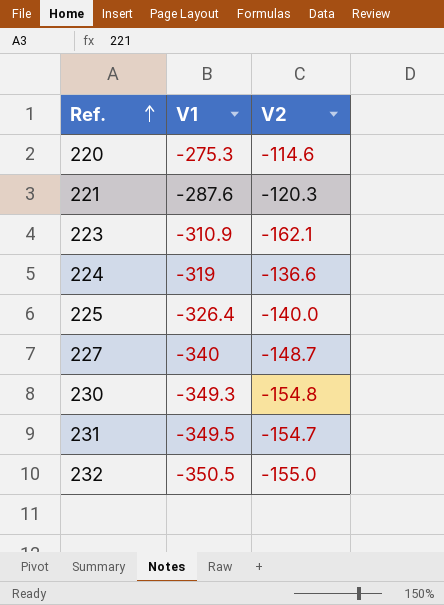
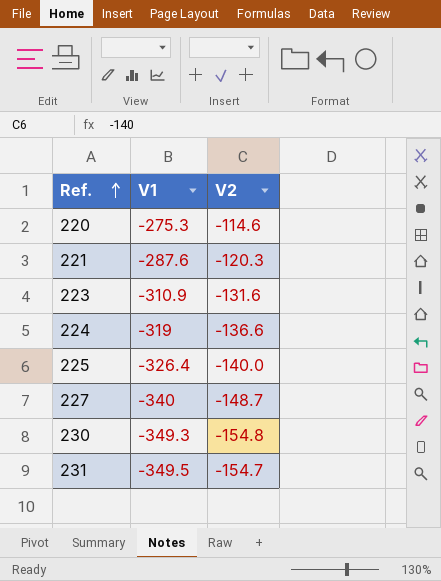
row 232: -350.5 | -155.0 -> none
223 | V2: -162.1 -> -131.6

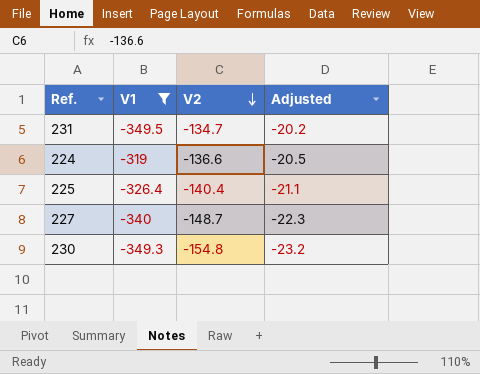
filter: none -> V1 <= -319
row order: Ref. ascending -> V2 descending
column Adjusted | formula: none -> [V2] * 0.15
231 | V2: -154.7 -> -134.7
225 | V2: -140.0 -> -140.4

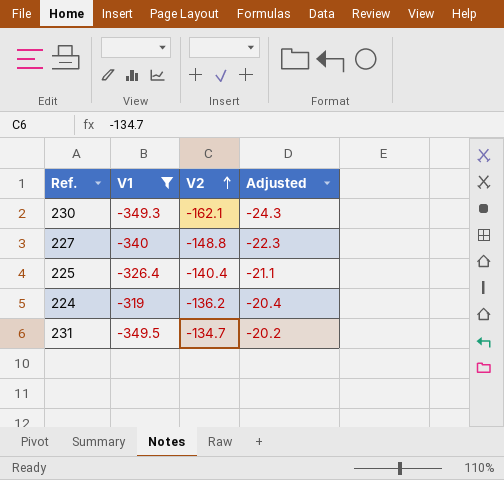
row order: V2 descending -> V2 ascending
230 | V2: -154.8 -> -162.1
230 | Adjusted: -23.2 -> -24.3
227 | V2: -148.7 -> -148.8
224 | V2: -136.6 -> -136.2
224 | Adjusted: -20.5 -> -20.4

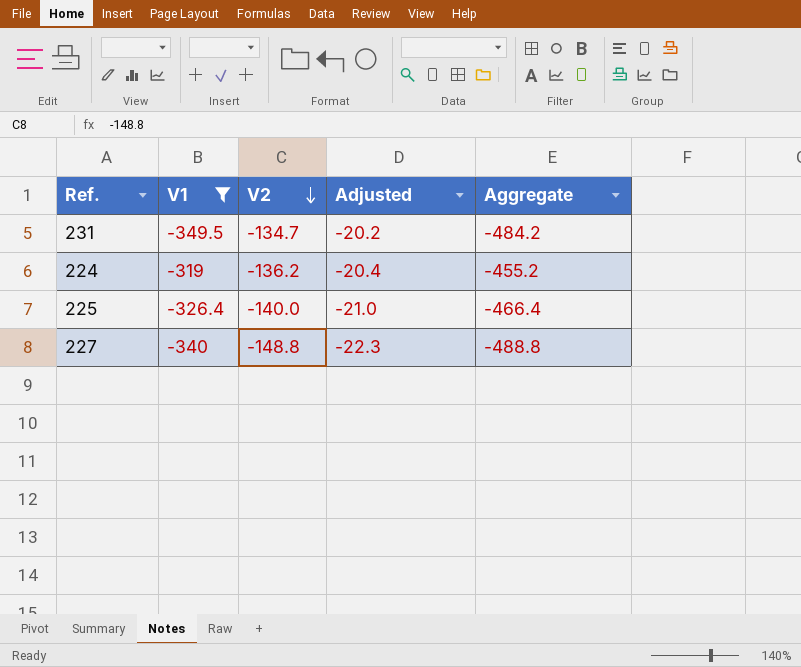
row order: V2 ascending -> V2 descending
column Aggregate | formula: none -> [V1] + [V2]
row 230: -349.3 | -162.1 | -24.3 -> none
225 | V2: -140.4 -> -140.0
225 | Adjusted: -21.1 -> -21.0

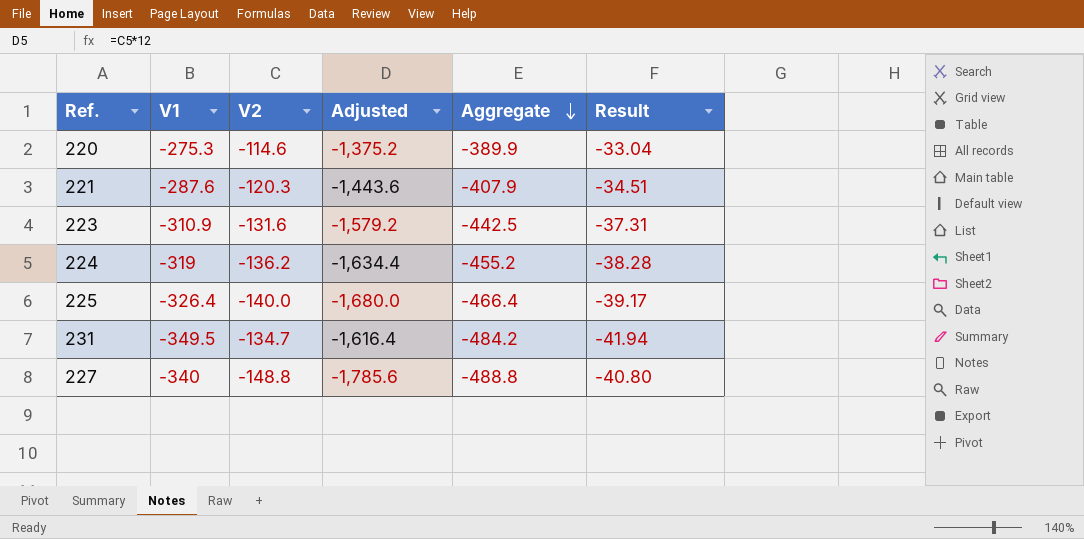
filter: V1 <= -319 -> none
row order: V2 descending -> Aggregate descending
column Adjusted | formula: [V2] * 0.15 -> [V2] * 12
column Result | formula: none -> [V1] * 0.12

